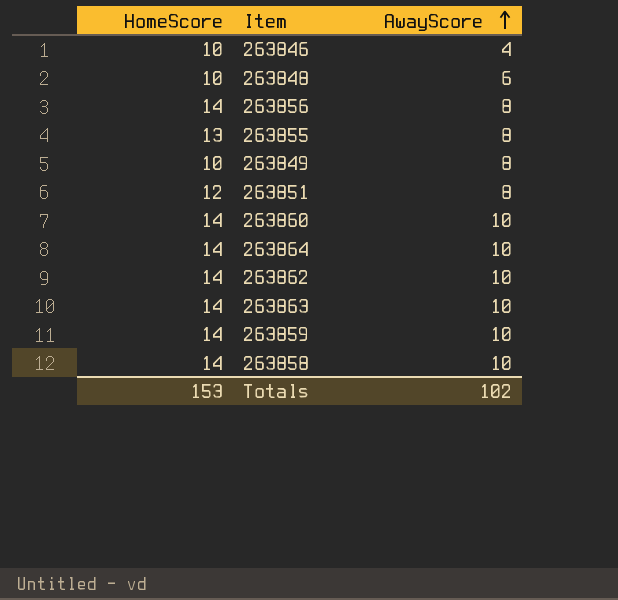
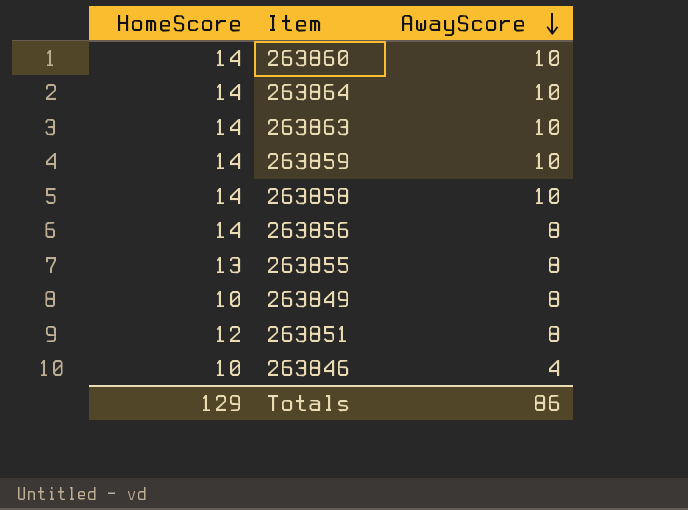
row order: AwayScore ascending -> AwayScore descending
row 263848: 10 | 6 -> none
row 263862: 14 | 10 -> none
Totals | HomeScore: 153 -> 129
Totals | AwayScore: 102 -> 86

